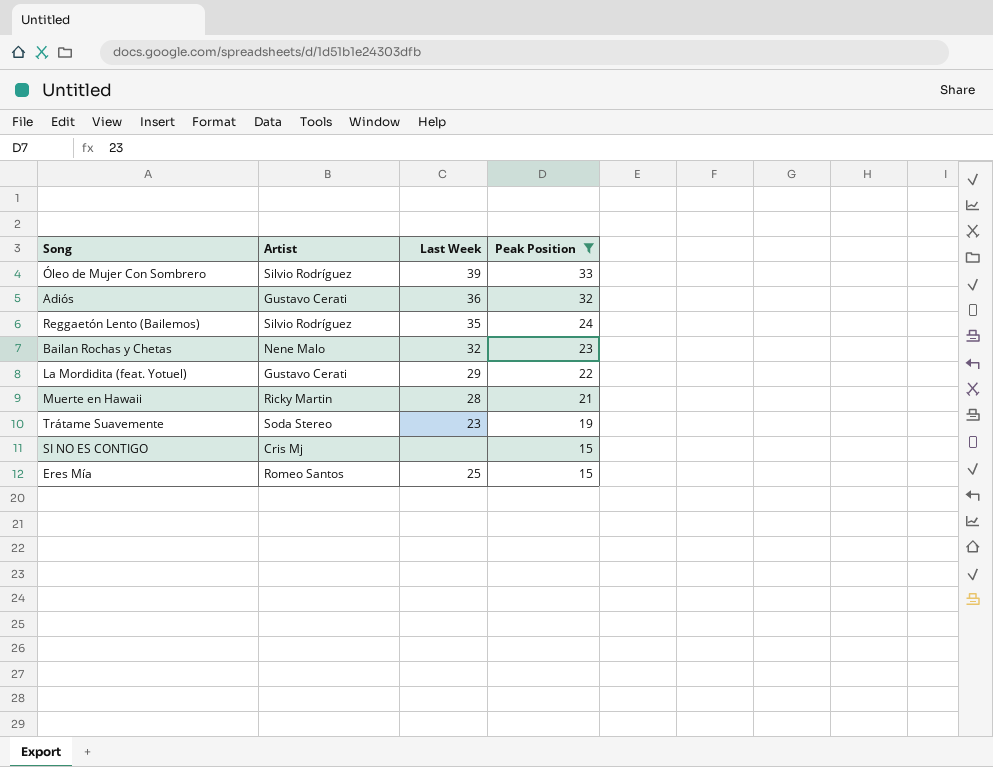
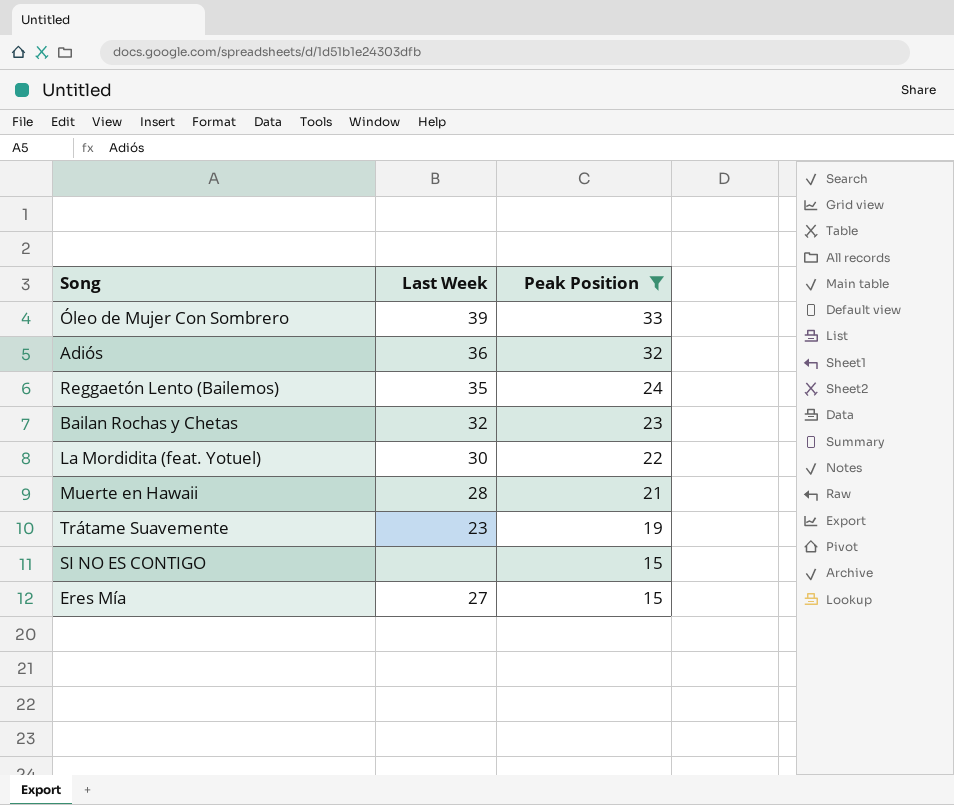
column Artist | position: 2 -> none
La Mordidita (feat. Yotuel) | Last Week: 29 -> 30
Eres Mía | Last Week: 25 -> 27

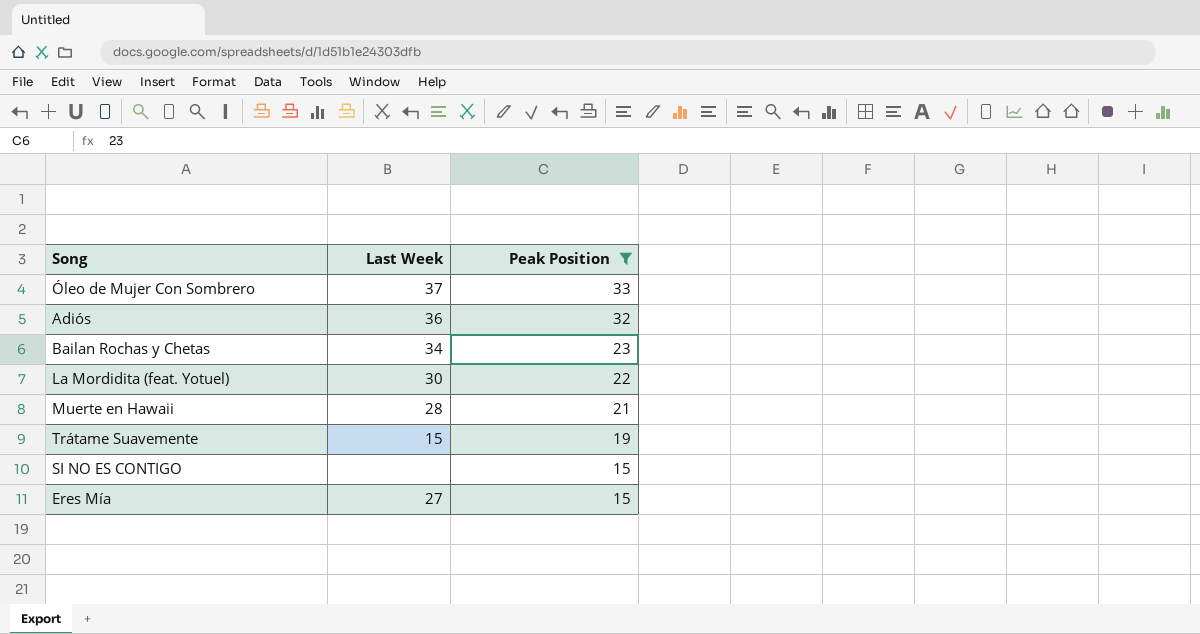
row Reggaetón Lento (Bailemos): 35 | 24 -> none
Óleo de Mujer Con Sombrero | Last Week: 39 -> 37
Bailan Rochas y Chetas | Last Week: 32 -> 34
Trátame Suavemente | Last Week: 23 -> 15

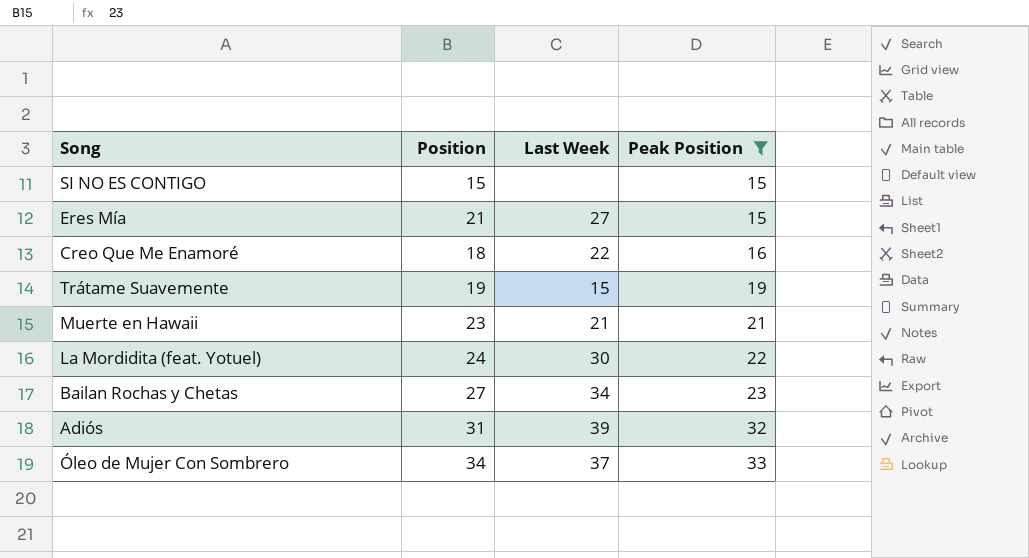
row order: Peak Position descending -> Peak Position ascending
column Position | position: none -> 2
row Creo Que Me Enamoré: none -> 18 | 22 | 16
Muerte en Hawaii | Last Week: 28 -> 21
Adiós | Last Week: 36 -> 39

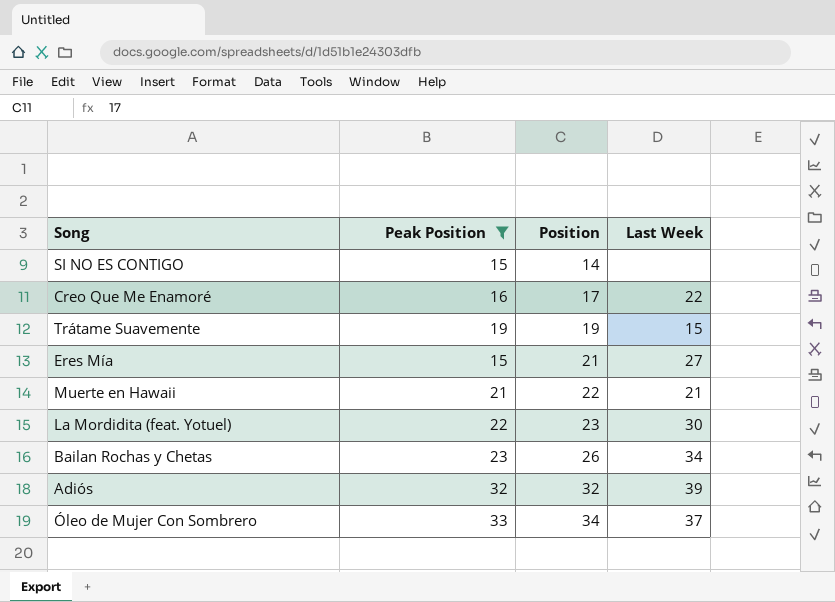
row order: Peak Position ascending -> Position ascending
column Peak Position | position: 4 -> 2
SI NO ES CONTIGO | Position: 15 -> 14
Creo Que Me Enamoré | Position: 18 -> 17
Muerte en Hawaii | Position: 23 -> 22
La Mordidita (feat. Yotuel) | Position: 24 -> 23
Bailan Rochas y Chetas | Position: 27 -> 26
Adiós | Position: 31 -> 32

